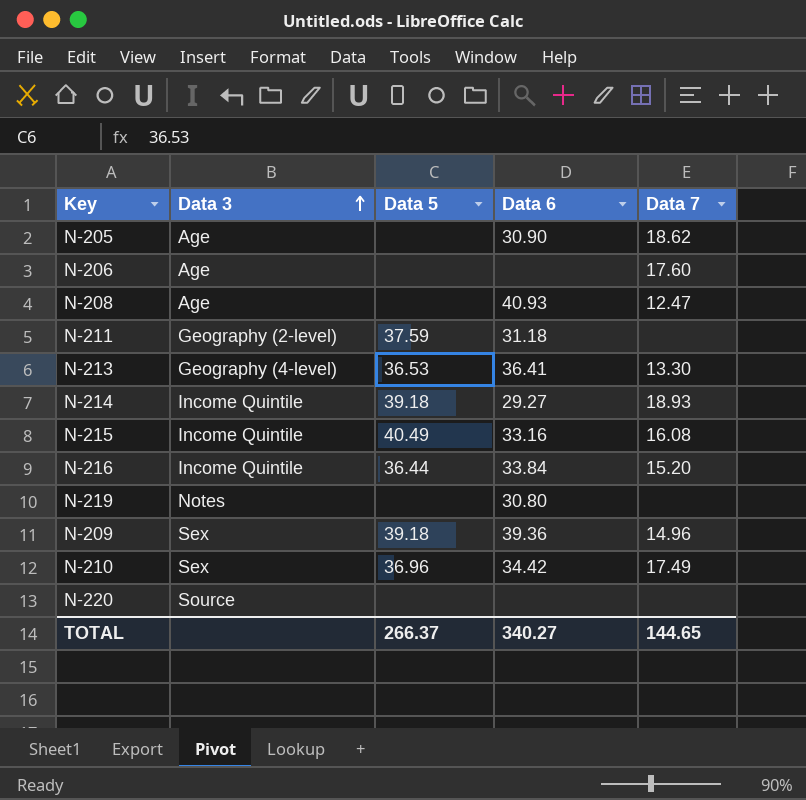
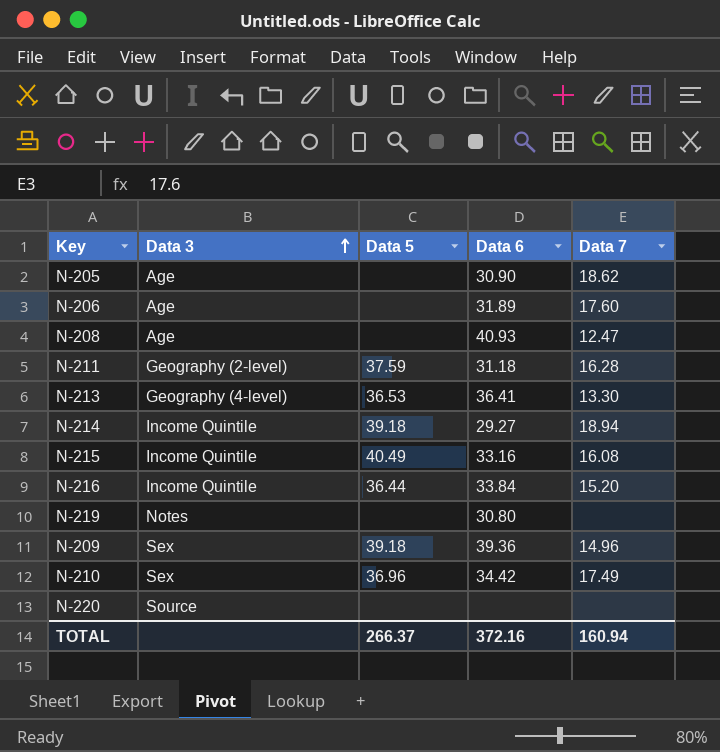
N-206 | Data 6: none -> 31.89
N-211 | Data 7: none -> 16.28
N-214 | Data 7: 18.93 -> 18.94
TOTAL | Data 6: 340.27 -> 372.16
TOTAL | Data 7: 144.65 -> 160.94

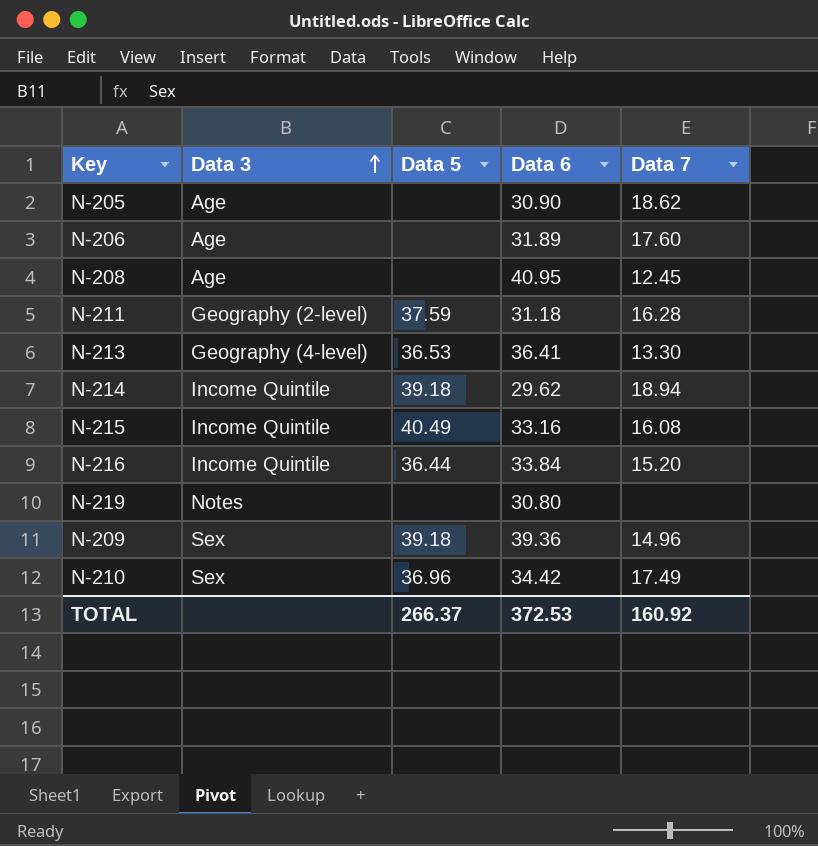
row N-220: Source | none | none | none -> none
N-208 | Data 6: 40.93 -> 40.95
N-208 | Data 7: 12.47 -> 12.45
N-214 | Data 6: 29.27 -> 29.62
TOTAL | Data 6: 372.16 -> 372.53
TOTAL | Data 7: 160.94 -> 160.92

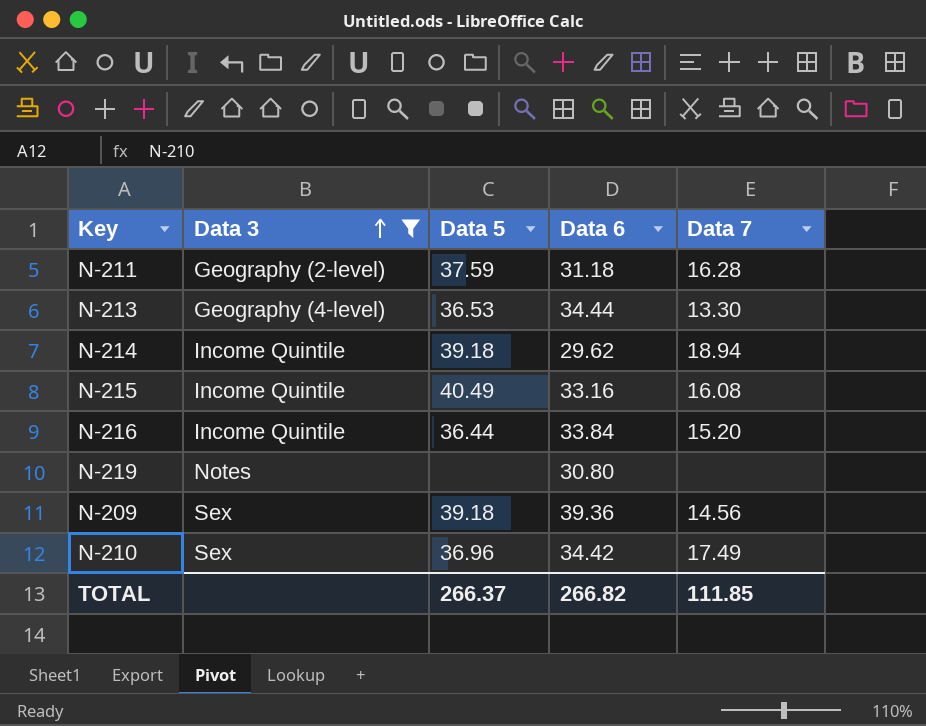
filter: none -> Data 3 != Age
N-213 | Data 6: 36.41 -> 34.44
N-209 | Data 7: 14.96 -> 14.56
TOTAL | Data 6: 372.53 -> 266.82
TOTAL | Data 7: 160.92 -> 111.85

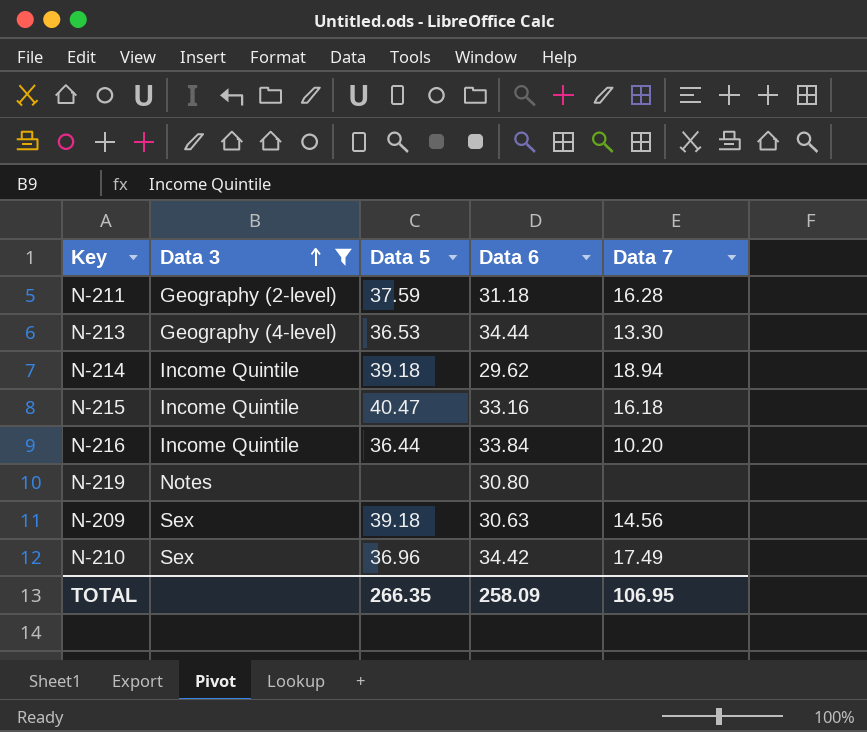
N-215 | Data 5: 40.49 -> 40.47
N-215 | Data 7: 16.08 -> 16.18
N-216 | Data 7: 15.20 -> 10.20
N-209 | Data 6: 39.36 -> 30.63
TOTAL | Data 5: 266.37 -> 266.35
TOTAL | Data 6: 266.82 -> 258.09
TOTAL | Data 7: 111.85 -> 106.95

